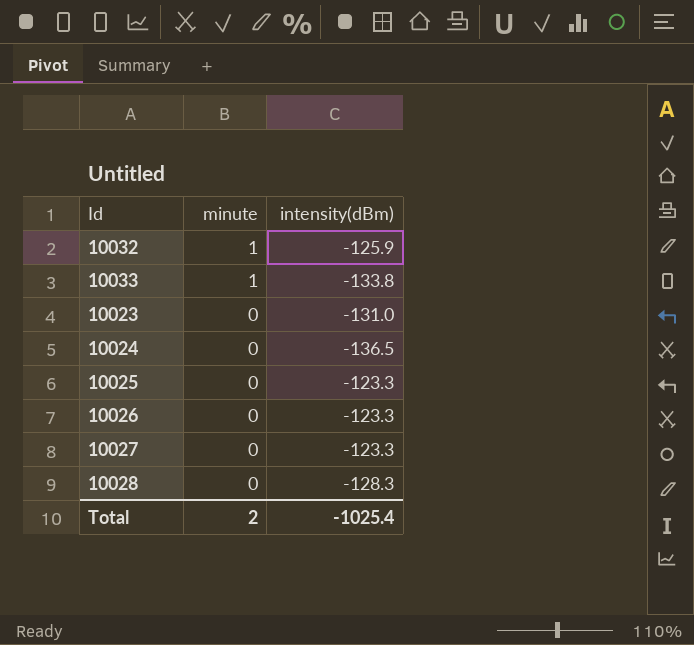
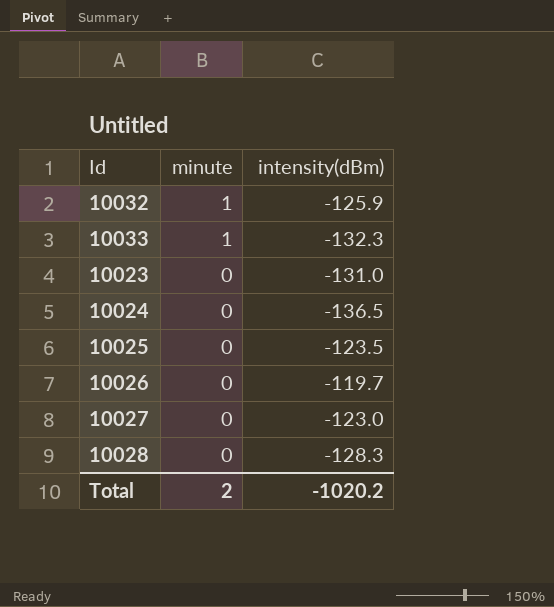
10033 | intensity(dBm): -133.8 -> -132.3
10025 | intensity(dBm): -123.3 -> -123.5
10026 | intensity(dBm): -123.3 -> -119.7
10027 | intensity(dBm): -123.3 -> -123.0
Total | intensity(dBm): -1025.4 -> -1020.2

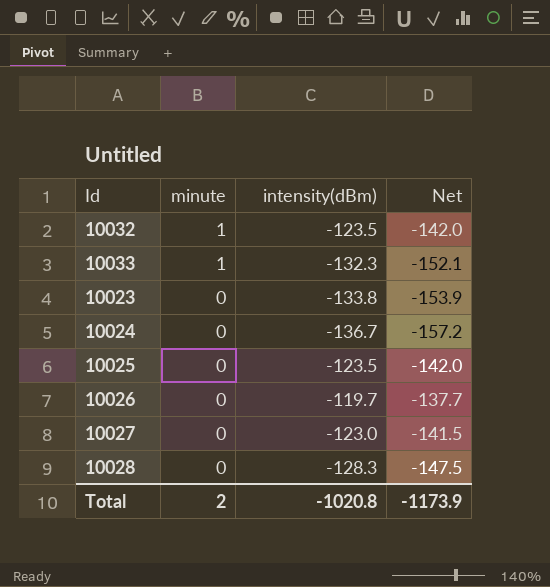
column Net | formula: none -> [intensity(dBm)] * 1.15
10032 | intensity(dBm): -125.9 -> -123.5
10023 | intensity(dBm): -131.0 -> -133.8
10024 | intensity(dBm): -136.5 -> -136.7
Total | intensity(dBm): -1020.2 -> -1020.8

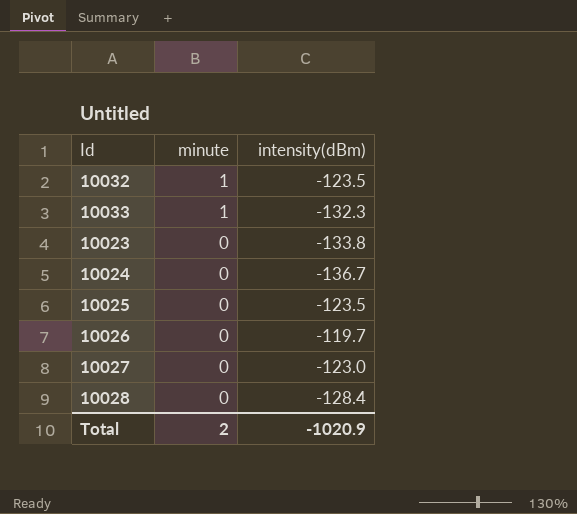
column Net | formula: [intensity(dBm)] * 1.15 -> none
10028 | intensity(dBm): -128.3 -> -128.4
Total | intensity(dBm): -1020.8 -> -1020.9

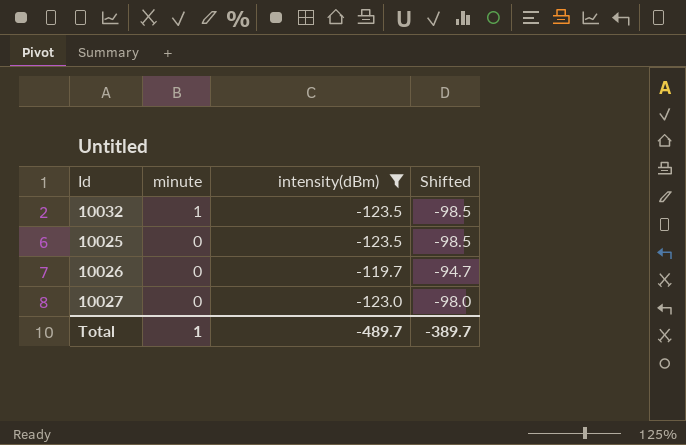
filter: none -> intensity(dBm) >= -123.5
column Shifted | formula: none -> [intensity(dBm)] + 25
Total | minute: 2 -> 1
Total | intensity(dBm): -1020.9 -> -489.7

